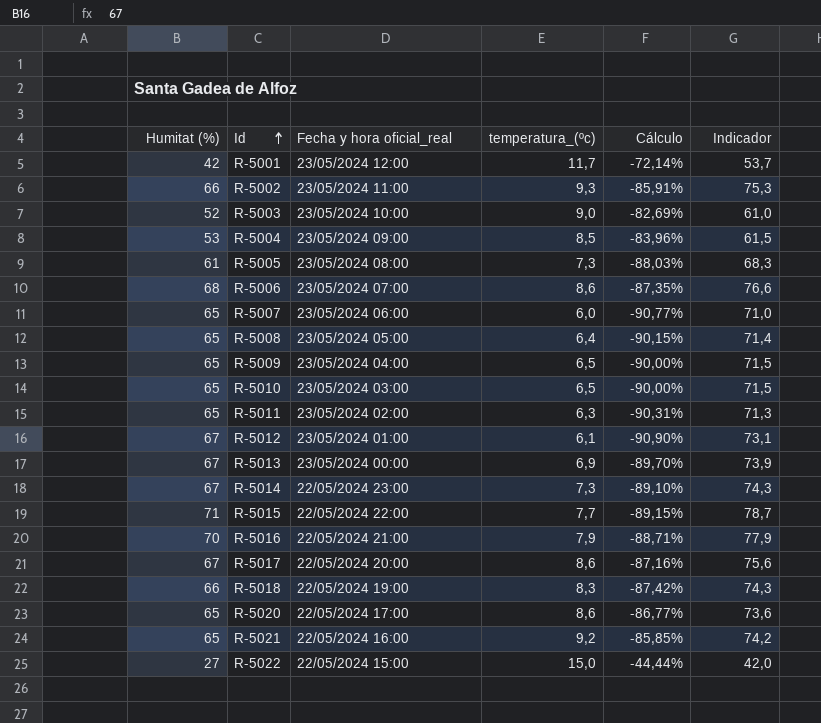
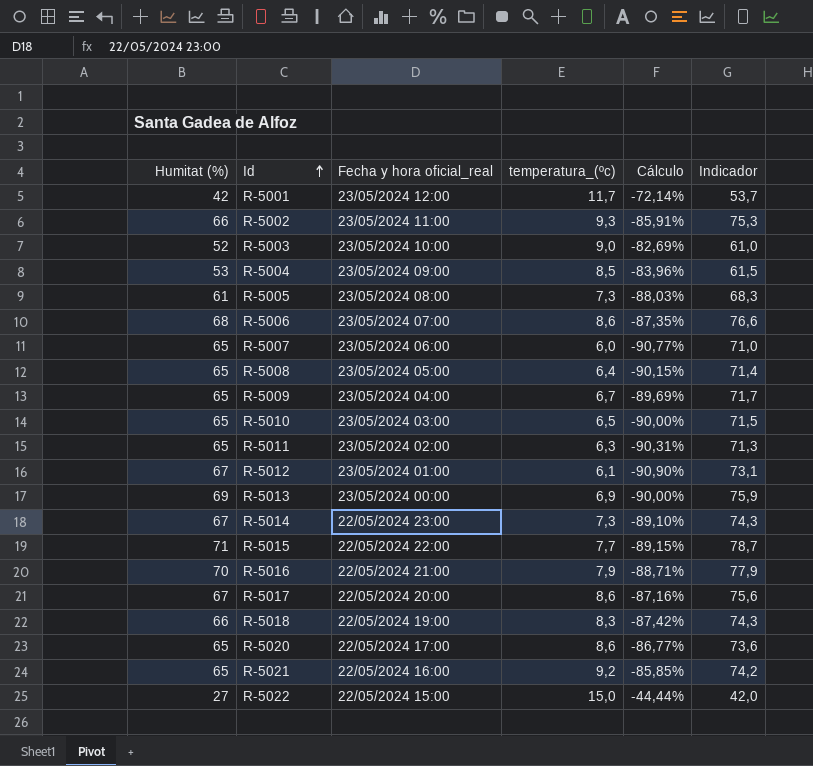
R-5009 | temperatura_(ºc): 6,5 -> 6,7
R-5009 | Cálculo: -90,00% -> -89,69%
R-5009 | Indicador: 71,5 -> 71,7
R-5013 | Humitat (%): 67 -> 69
R-5013 | Cálculo: -89,70% -> -90,00%
R-5013 | Indicador: 73,9 -> 75,9

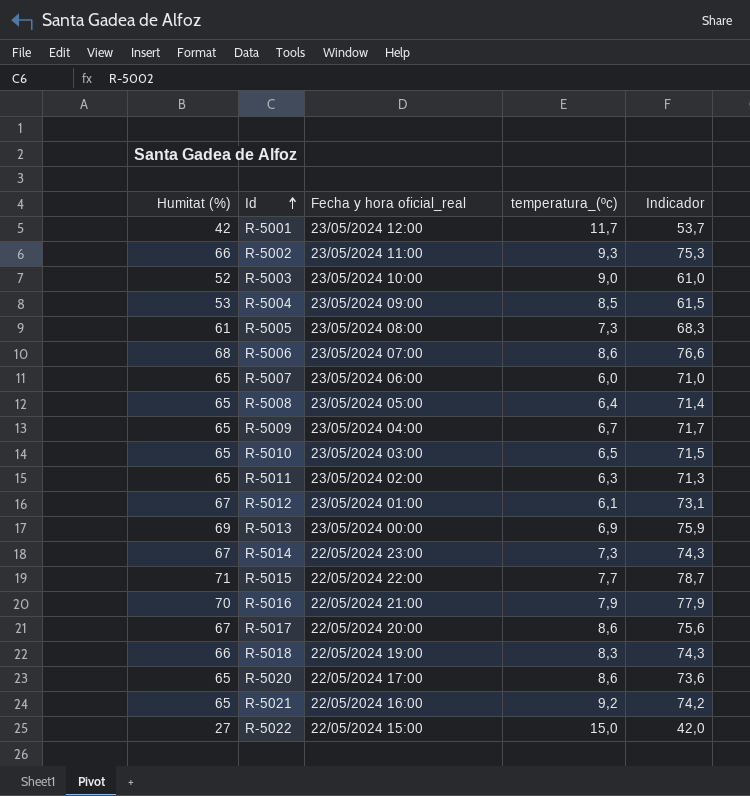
column Cálculo | formula: ([temperatura_(ºc)] - [Humitat (%)]) / [Humitat (%)] -> none

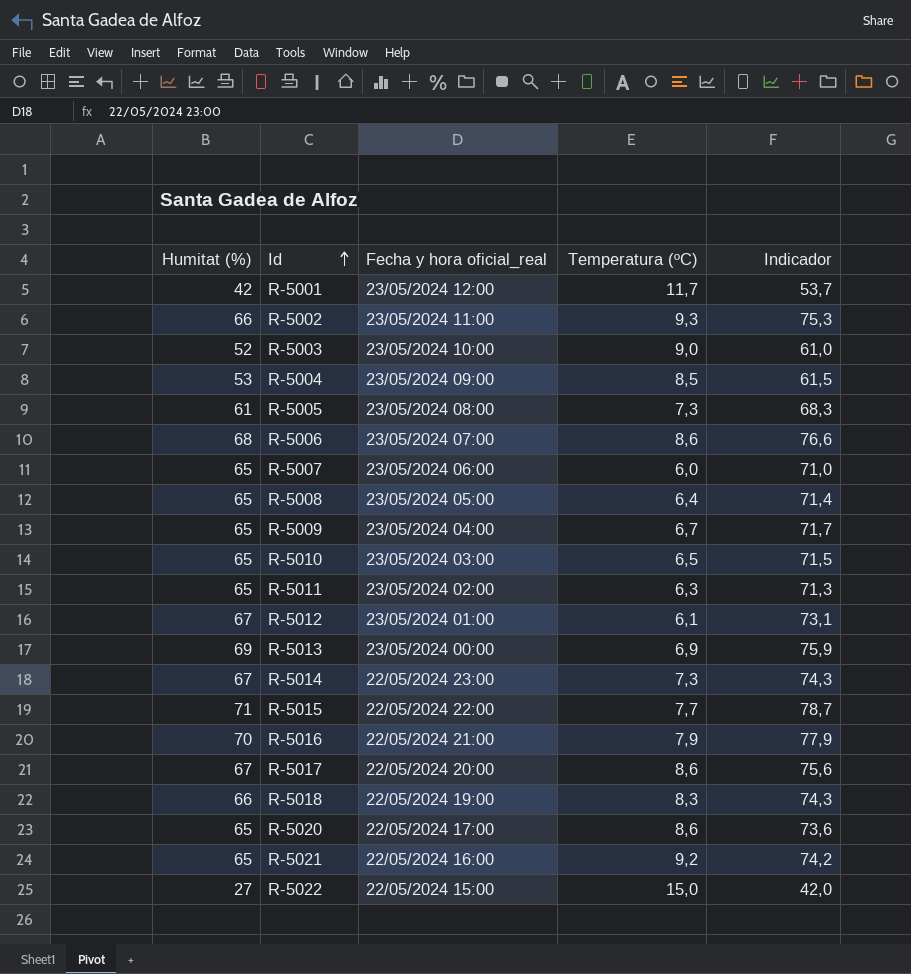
column name: temperatura_(ºc) -> Temperatura (ºC)

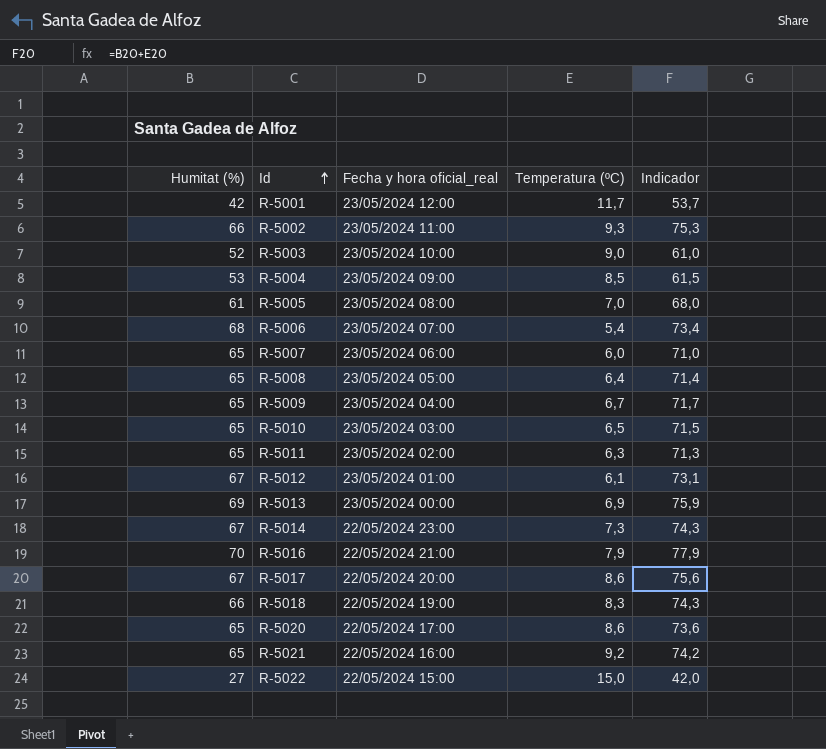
row R-5015: 71 | 22/05/2024 22:00 | 7,7 | 78,7 -> none
R-5005 | Temperatura (ºC): 7,3 -> 7,0
R-5005 | Indicador: 68,3 -> 68,0
R-5006 | Temperatura (ºC): 8,6 -> 5,4
R-5006 | Indicador: 76,6 -> 73,4

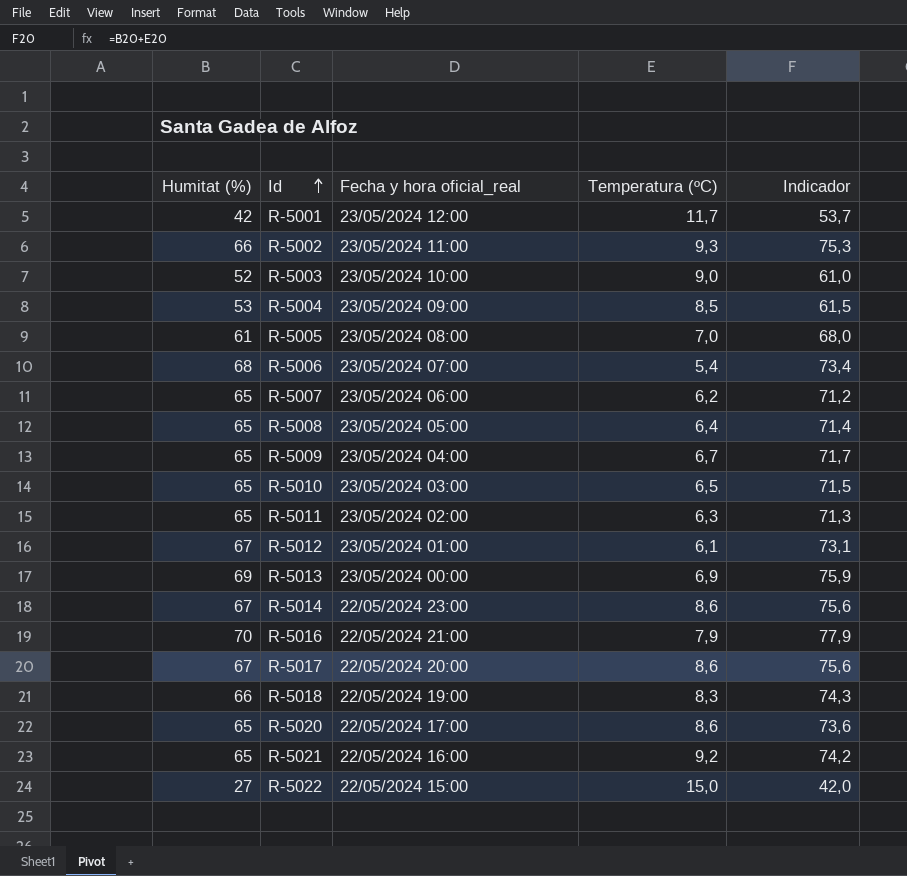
R-5007 | Temperatura (ºC): 6,0 -> 6,2
R-5007 | Indicador: 71,0 -> 71,2
R-5014 | Temperatura (ºC): 7,3 -> 8,6
R-5014 | Indicador: 74,3 -> 75,6

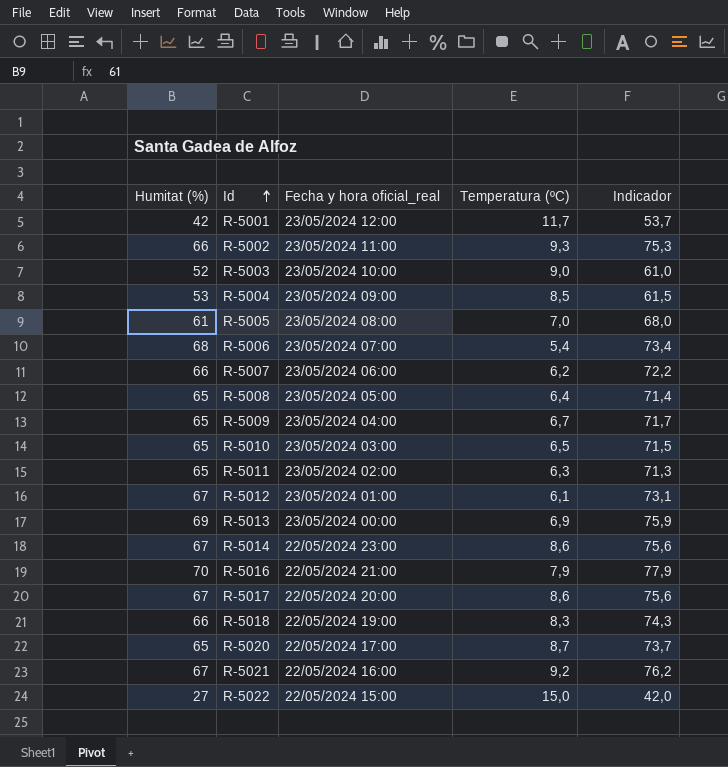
R-5007 | Humitat (%): 65 -> 66
R-5007 | Indicador: 71,2 -> 72,2
R-5020 | Temperatura (ºC): 8,6 -> 8,7
R-5020 | Indicador: 73,6 -> 73,7
R-5021 | Humitat (%): 65 -> 67
R-5021 | Indicador: 74,2 -> 76,2

